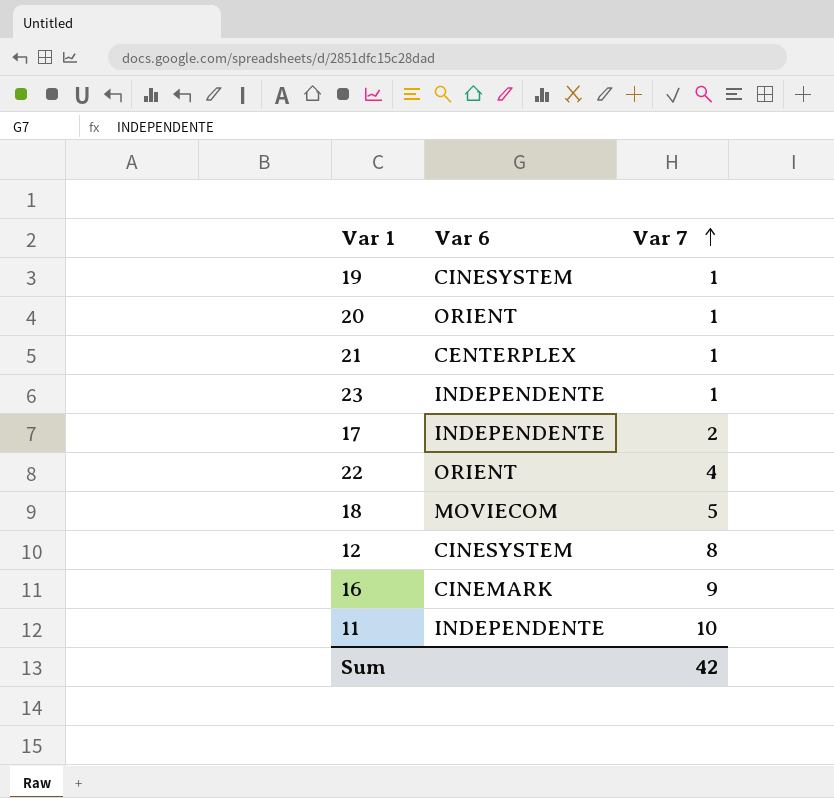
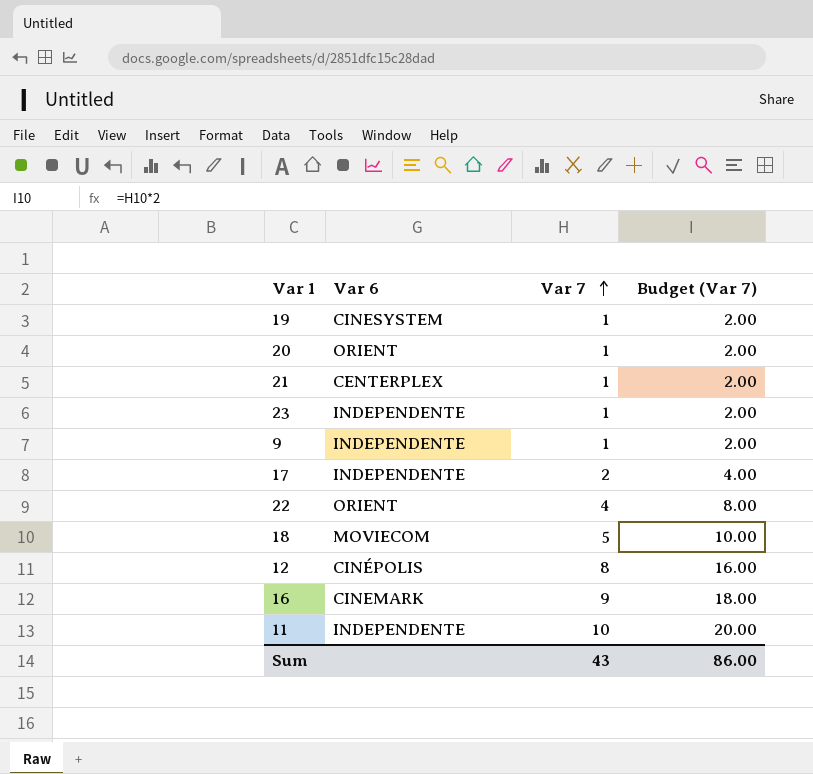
column Budget (Var 7) | formula: none -> [Var 7] * 2
row 9: none -> INDEPENDENTE | 1 | 2.00
12 | Var 6: CINESYSTEM -> CINÉPOLIS
Sum | Var 7: 42 -> 43

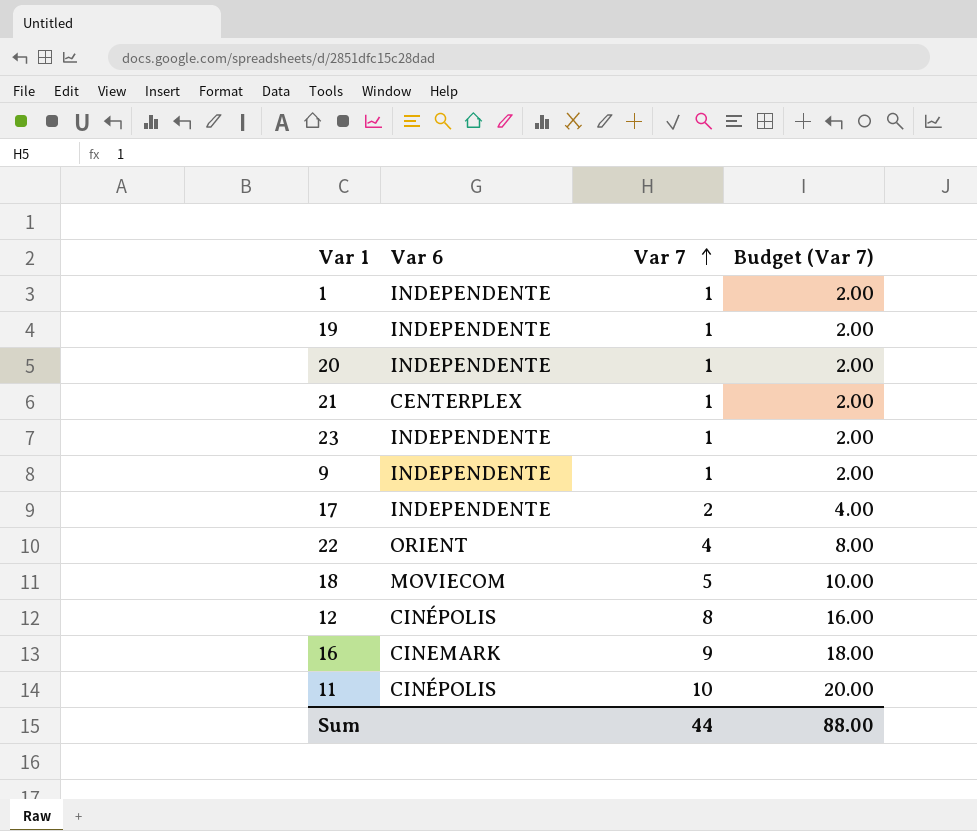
row 1: none -> INDEPENDENTE | 1 | 2.00
19 | Var 6: CINESYSTEM -> INDEPENDENTE
20 | Var 6: ORIENT -> INDEPENDENTE
11 | Var 6: INDEPENDENTE -> CINÉPOLIS
Sum | Var 7: 43 -> 44
Sum | Budget (Var 7): 86.00 -> 88.00

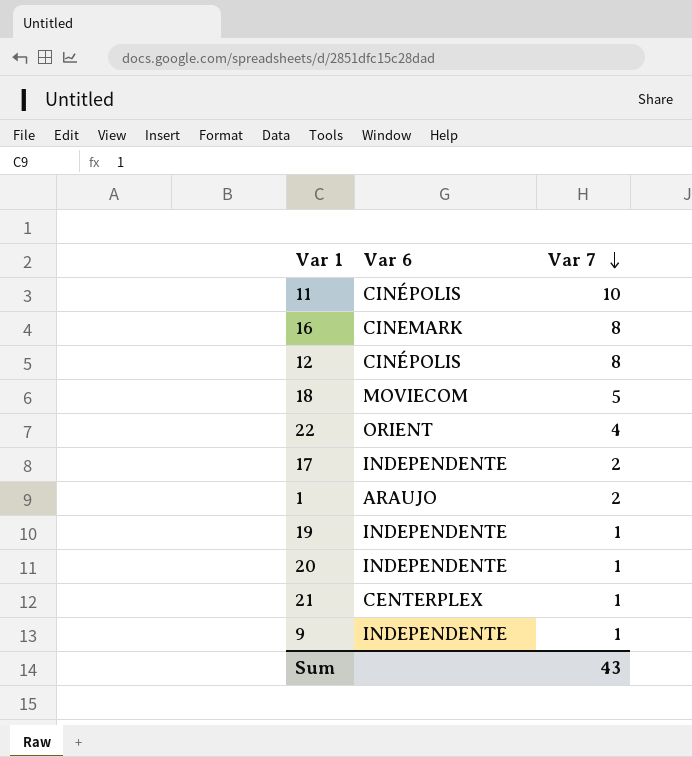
row order: Var 7 ascending -> Var 7 descending
column Budget (Var 7) | formula: [Var 7] * 2 -> none
row 23: INDEPENDENTE | 1 | 2.00 -> none
16 | Var 7: 9 -> 8
1 | Var 6: INDEPENDENTE -> ARAUJO
1 | Var 7: 1 -> 2
Sum | Var 7: 44 -> 43

